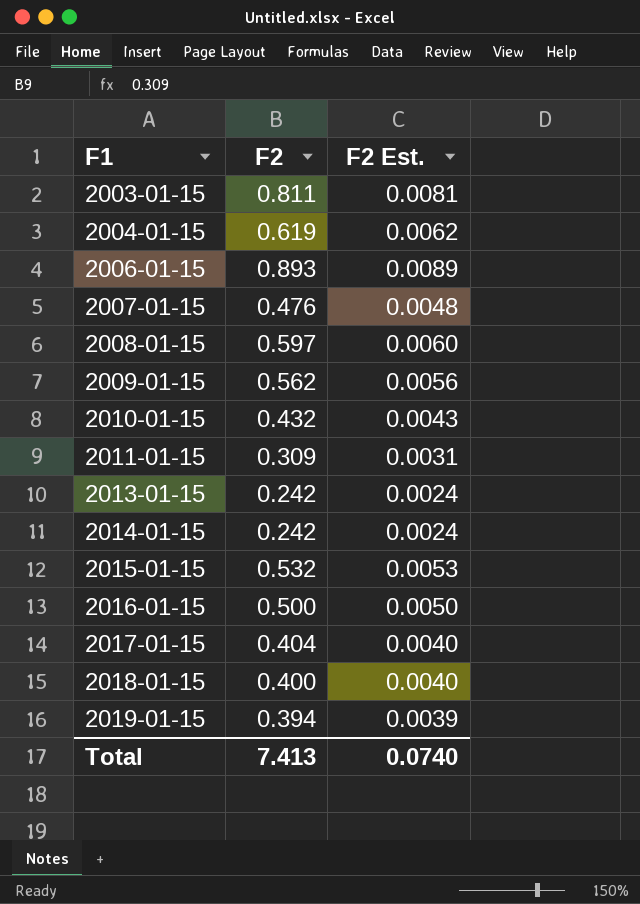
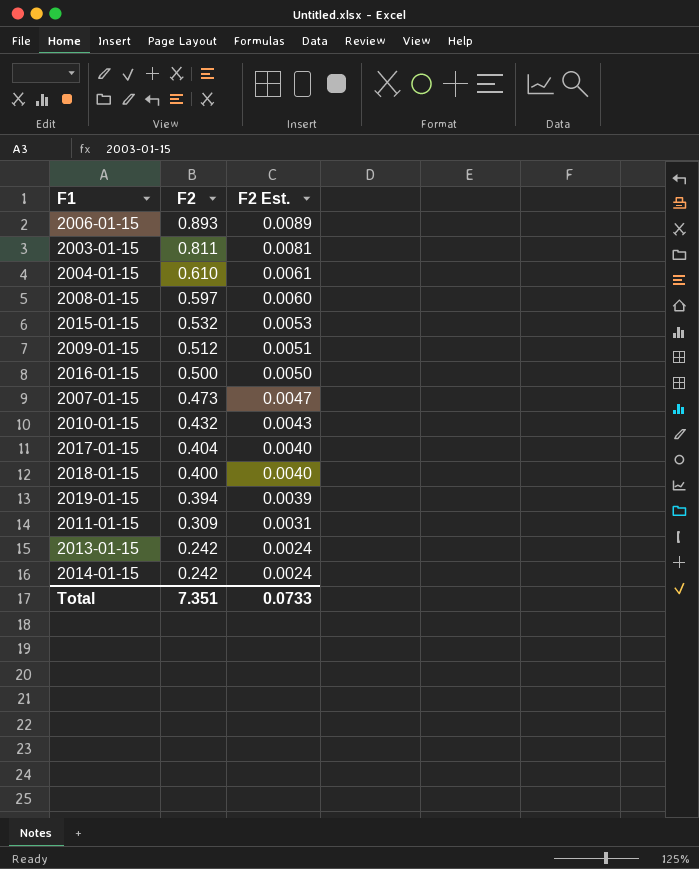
row order: F1 ascending -> F2 descending
2004-01-15 | F2: 0.619 -> 0.610
2004-01-15 | F2 Est.: 0.0062 -> 0.0061
2009-01-15 | F2: 0.562 -> 0.512
2009-01-15 | F2 Est.: 0.0056 -> 0.0051
2007-01-15 | F2: 0.476 -> 0.473
2007-01-15 | F2 Est.: 0.0048 -> 0.0047
Total | F2: 7.413 -> 7.351
Total | F2 Est.: 0.0740 -> 0.0733

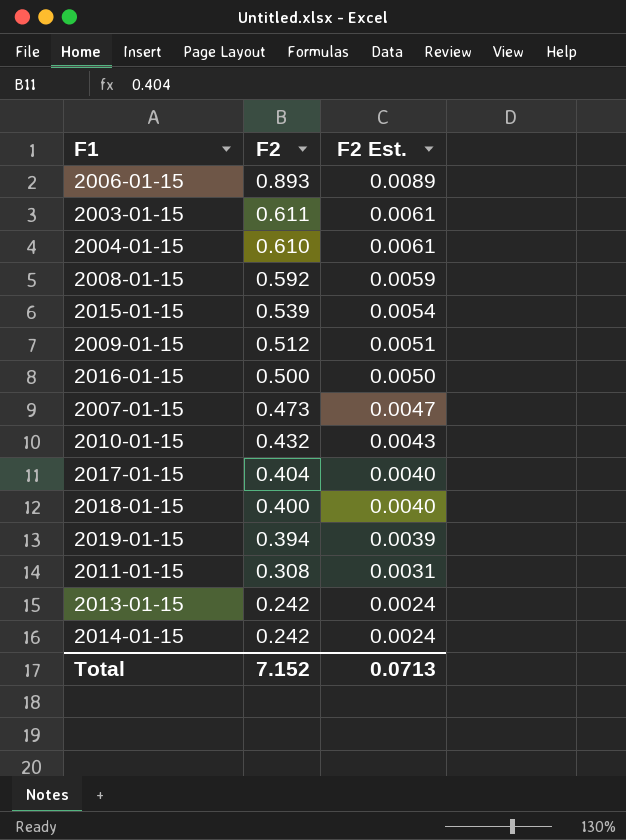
2003-01-15 | F2: 0.811 -> 0.611
2003-01-15 | F2 Est.: 0.0081 -> 0.0061
2008-01-15 | F2: 0.597 -> 0.592
2008-01-15 | F2 Est.: 0.0060 -> 0.0059
2015-01-15 | F2: 0.532 -> 0.539
2015-01-15 | F2 Est.: 0.0053 -> 0.0054
2011-01-15 | F2: 0.309 -> 0.308
Total | F2: 7.351 -> 7.152
Total | F2 Est.: 0.0733 -> 0.0713

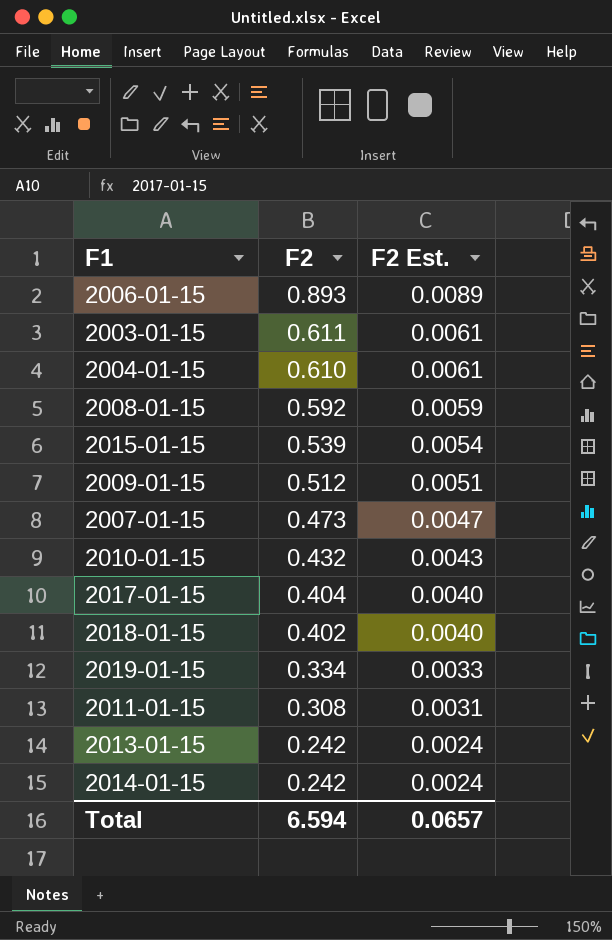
row 2016-01-15: 0.500 | 0.0050 -> none
2018-01-15 | F2: 0.400 -> 0.402
2019-01-15 | F2: 0.394 -> 0.334
2019-01-15 | F2 Est.: 0.0039 -> 0.0033
Total | F2: 7.152 -> 6.594
Total | F2 Est.: 0.0713 -> 0.0657

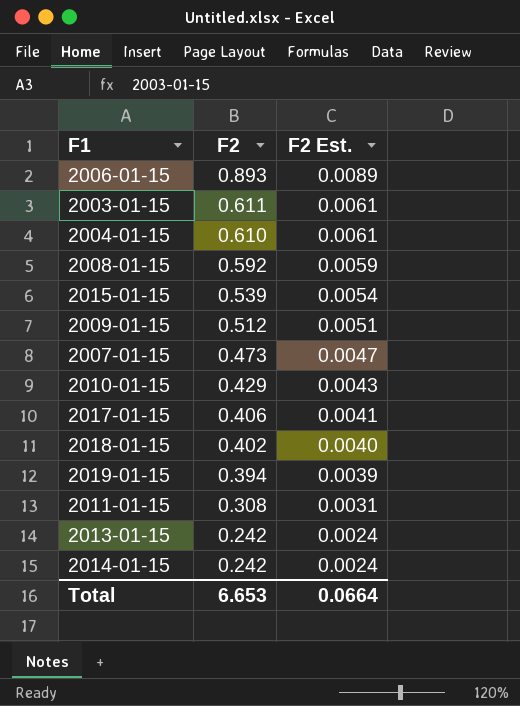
2010-01-15 | F2: 0.432 -> 0.429
2017-01-15 | F2: 0.404 -> 0.406
2017-01-15 | F2 Est.: 0.0040 -> 0.0041
2019-01-15 | F2: 0.334 -> 0.394
2019-01-15 | F2 Est.: 0.0033 -> 0.0039
Total | F2: 6.594 -> 6.653
Total | F2 Est.: 0.0657 -> 0.0664

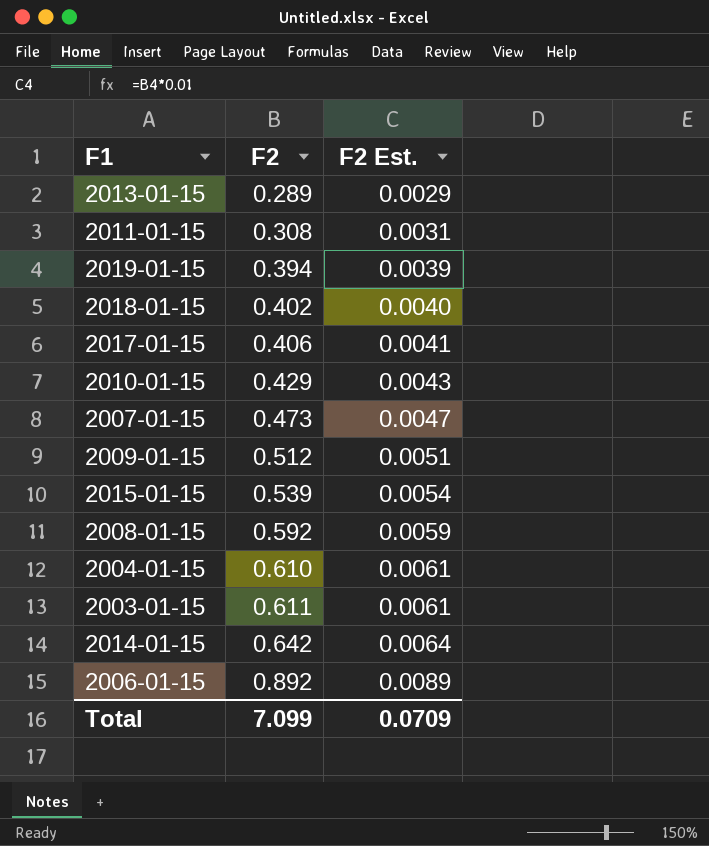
row order: F2 descending -> F2 ascending
2013-01-15 | F2: 0.242 -> 0.289
2013-01-15 | F2 Est.: 0.0024 -> 0.0029
2014-01-15 | F2: 0.242 -> 0.642
2014-01-15 | F2 Est.: 0.0024 -> 0.0064
2006-01-15 | F2: 0.893 -> 0.892
Total | F2: 6.653 -> 7.099
Total | F2 Est.: 0.0664 -> 0.0709

